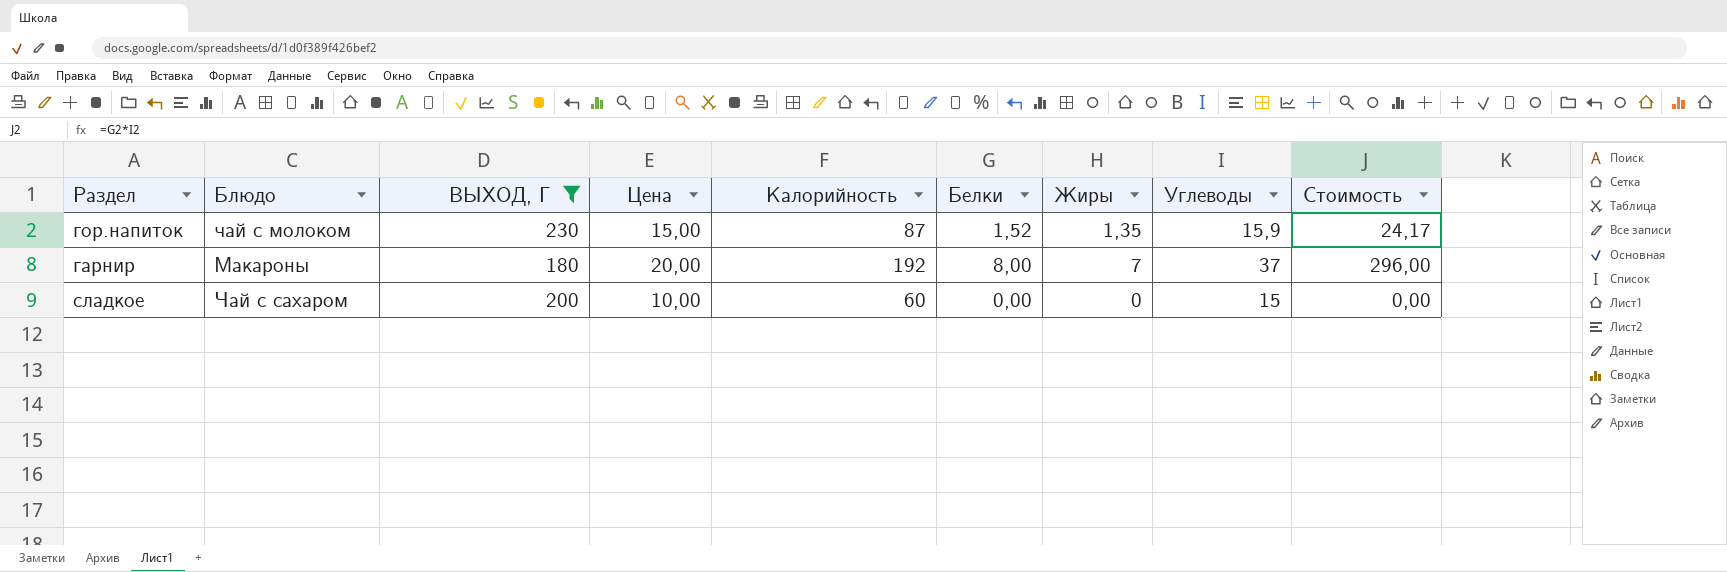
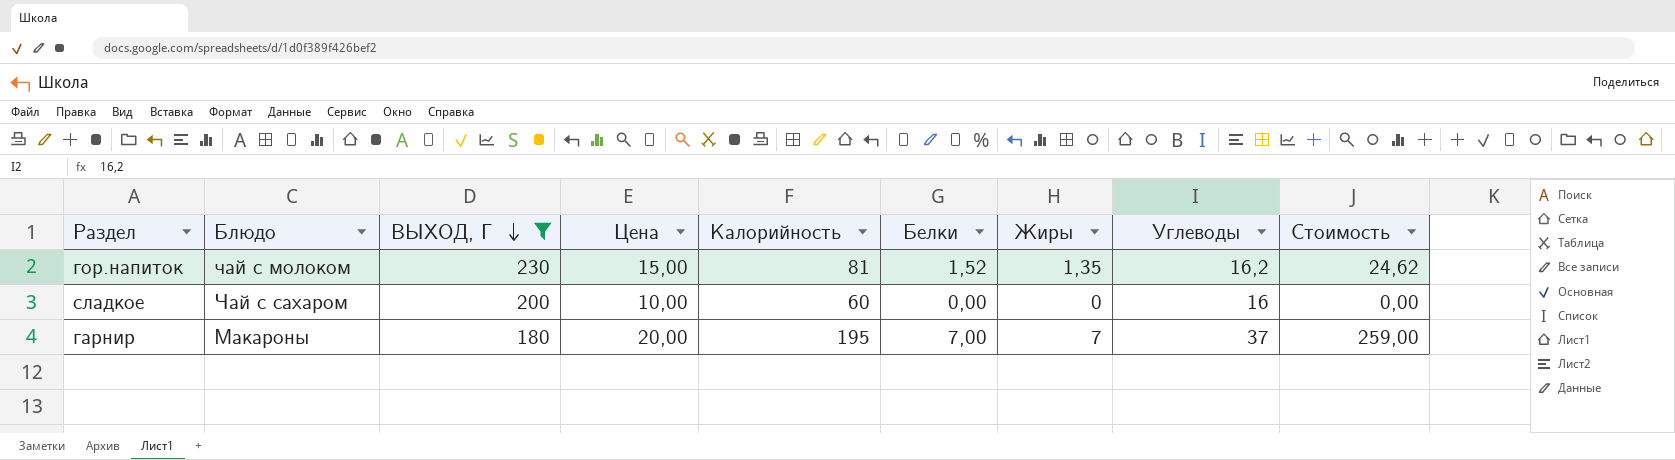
row order: none -> ВЫХОД, Г descending
гор.напиток | Калорийность: 87 -> 81
гор.напиток | Углеводы: 15,9 -> 16,2
гор.напиток | Стоимость: 24,17 -> 24,62
сладкое | Углеводы: 15 -> 16
гарнир | Калорийность: 192 -> 195
гарнир | Белки: 8,00 -> 7,00
гарнир | Стоимость: 296,00 -> 259,00

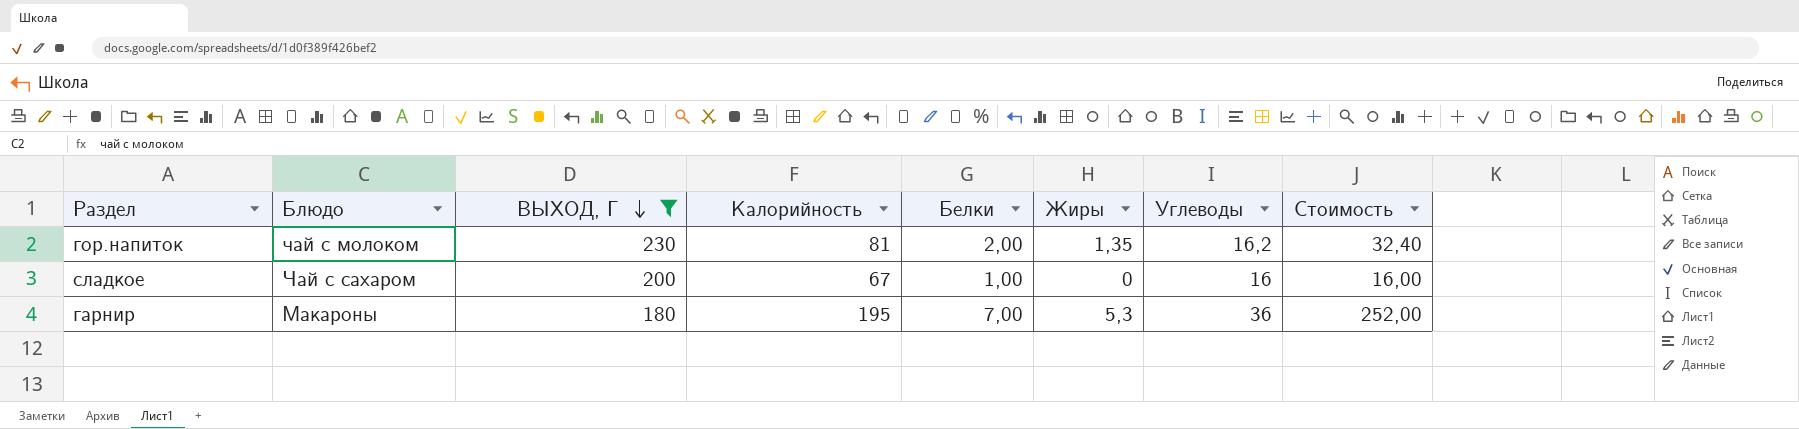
column Цена | position: 4 -> none
гор.напиток | Белки: 1,52 -> 2,00
гор.напиток | Стоимость: 24,62 -> 32,40
сладкое | Калорийность: 60 -> 67
сладкое | Белки: 0,00 -> 1,00
сладкое | Стоимость: 0,00 -> 16,00
гарнир | Жиры: 7 -> 5,3
гарнир | Углеводы: 37 -> 36
гарнир | Стоимость: 259,00 -> 252,00

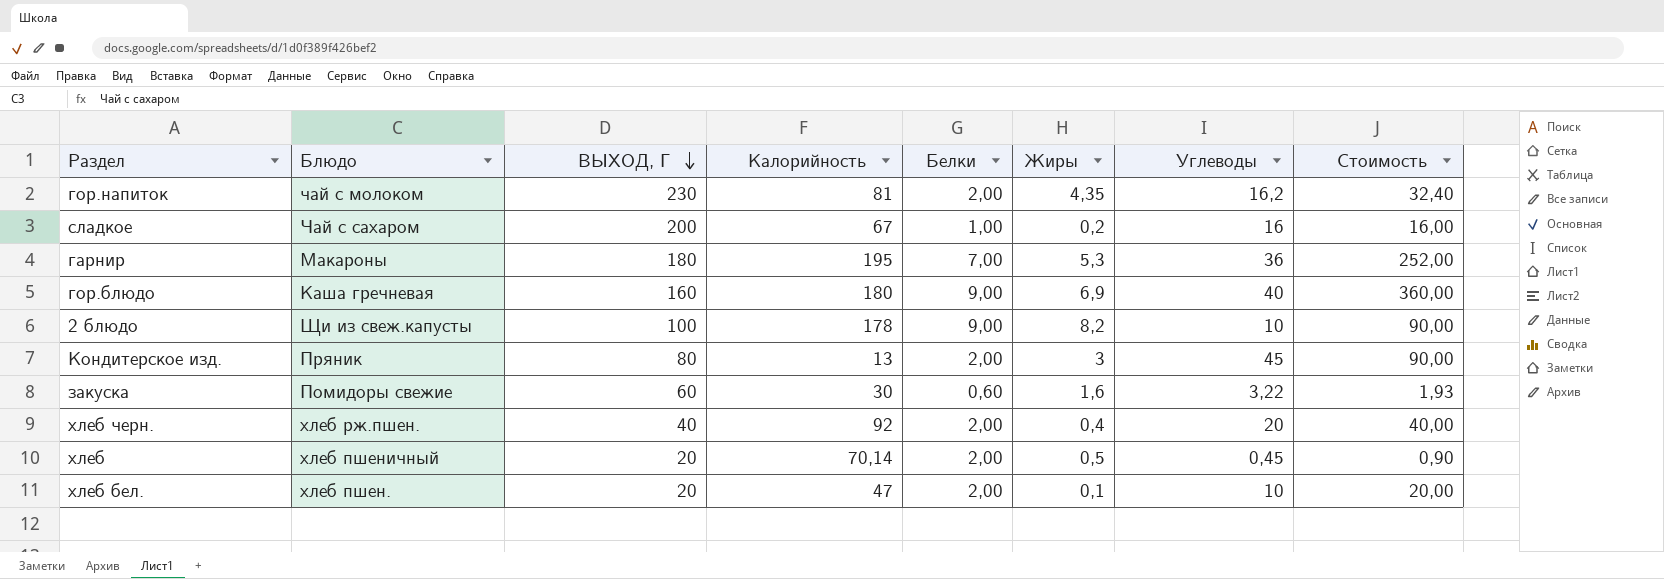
filter: ВЫХОД, Г >= 180 -> none
гор.напиток | Жиры: 1,35 -> 4,35
сладкое | Жиры: 0 -> 0,2

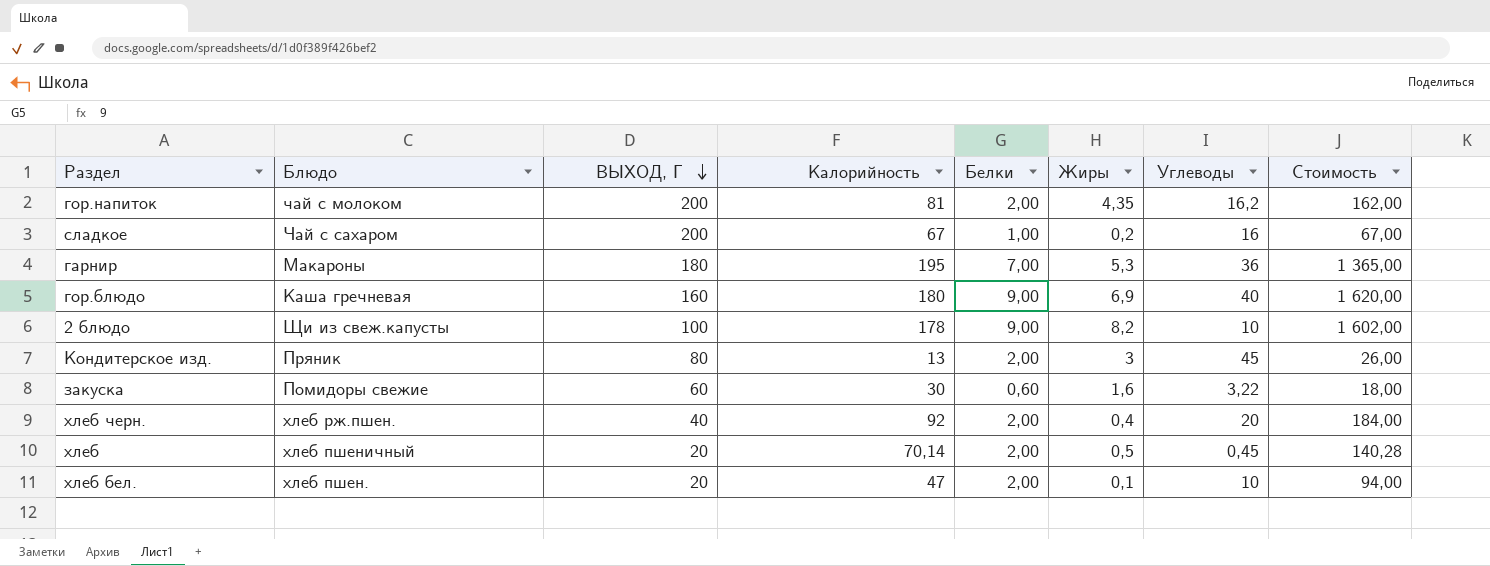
column Стоимость | formula: [Белки] * [Углеводы] -> [Калорийность] * [Белки]
гор.напиток | ВЫХОД, Г: 230 -> 200

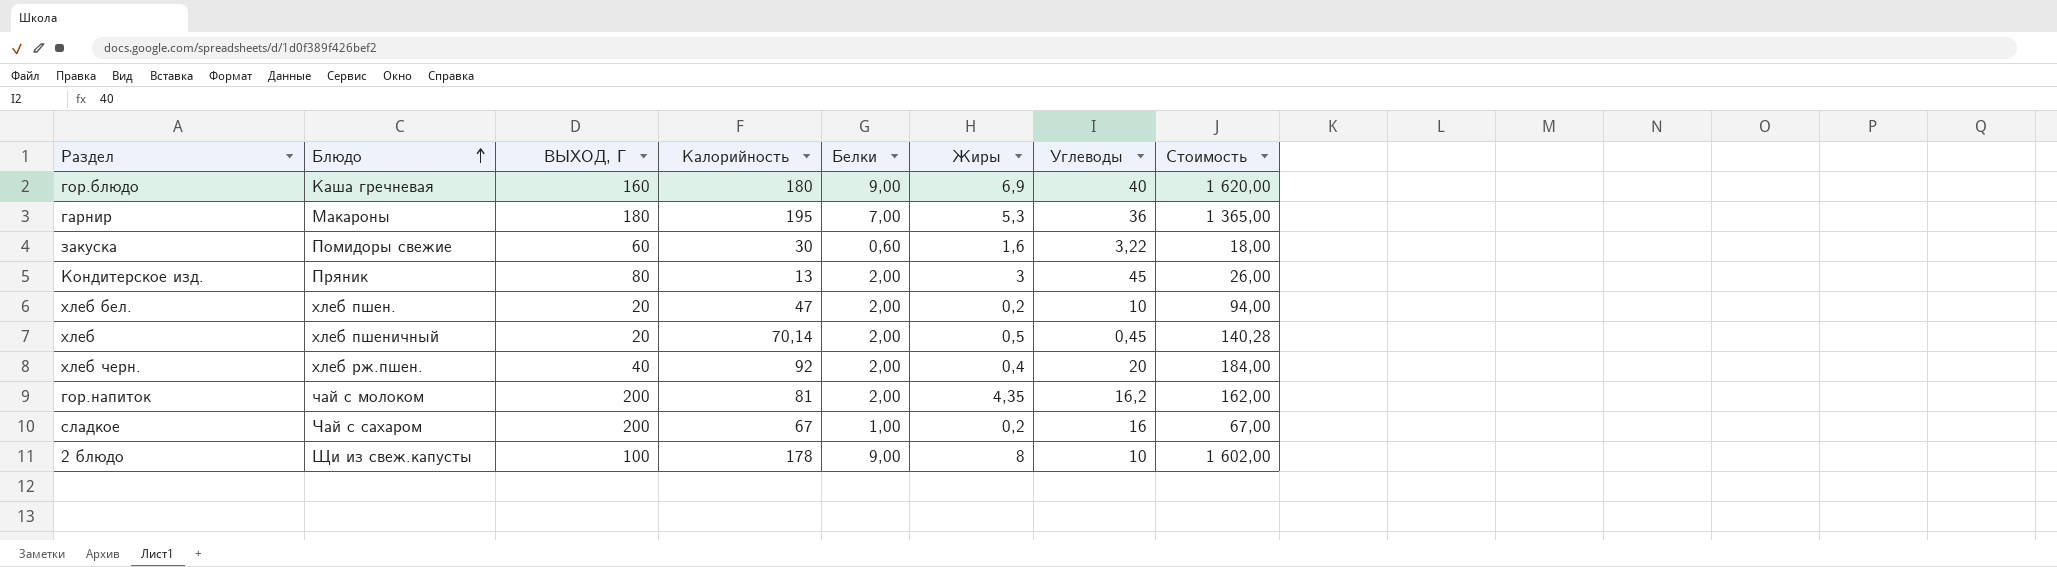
row order: ВЫХОД, Г descending -> Блюдо ascending
хлеб бел. | Жиры: 0,1 -> 0,2
2 блюдо | Жиры: 8,2 -> 8

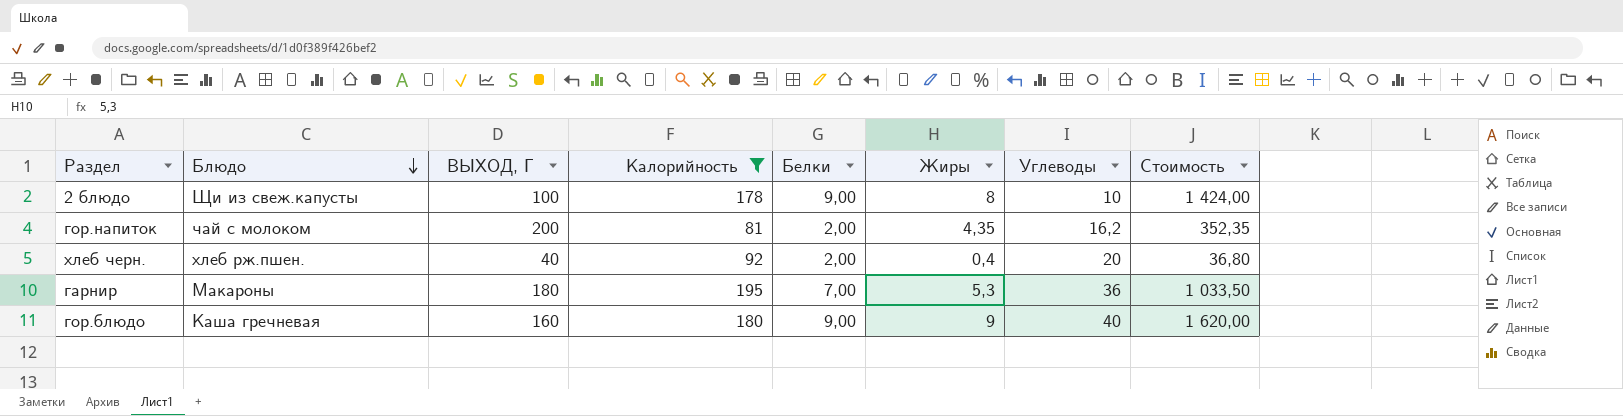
filter: none -> Калорийность >= 81
row order: Блюдо ascending -> Блюдо descending
column Стоимость | formula: [Калорийность] * [Белки] -> [Калорийность] * [Жиры]
гор.блюдо | Жиры: 6,9 -> 9

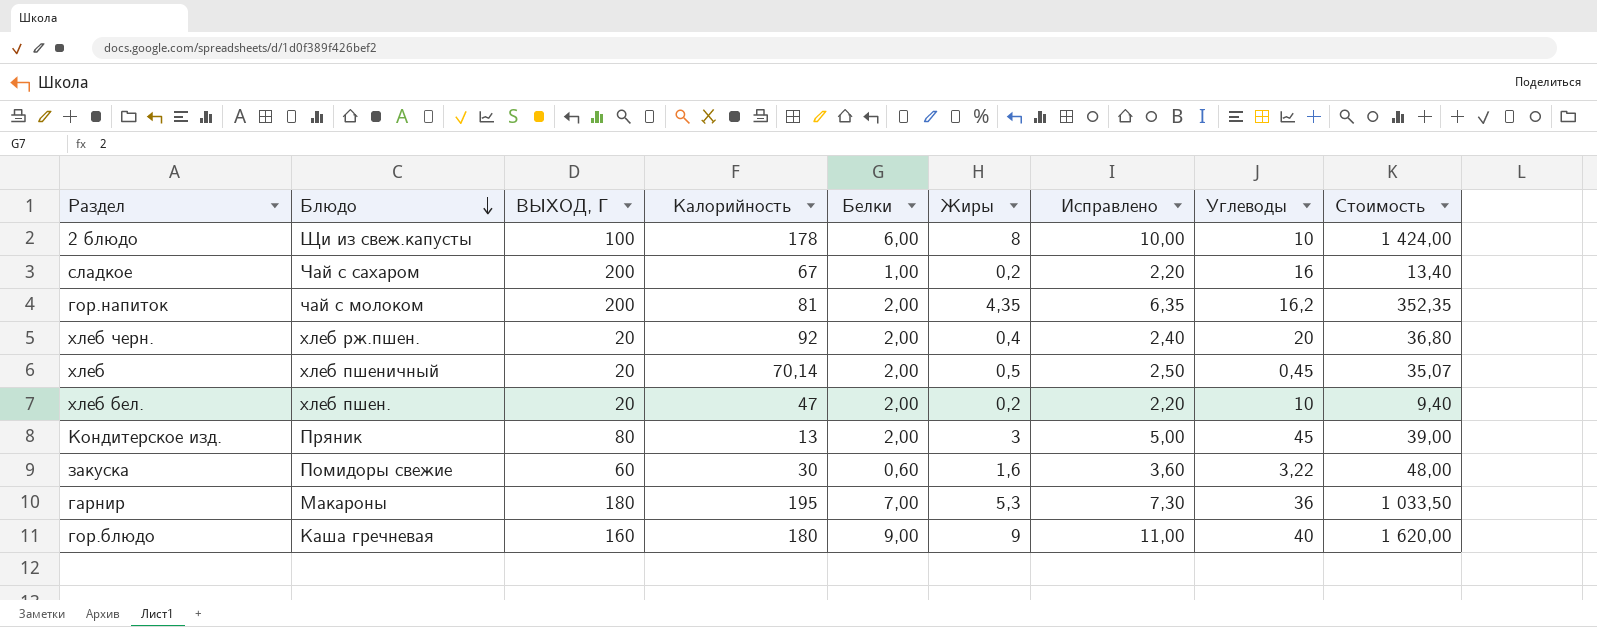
filter: Калорийность >= 81 -> none
column Исправлено | formula: none -> [Жиры] + 2
2 блюдо | Белки: 9,00 -> 6,00
хлеб черн. | ВЫХОД, Г: 40 -> 20

